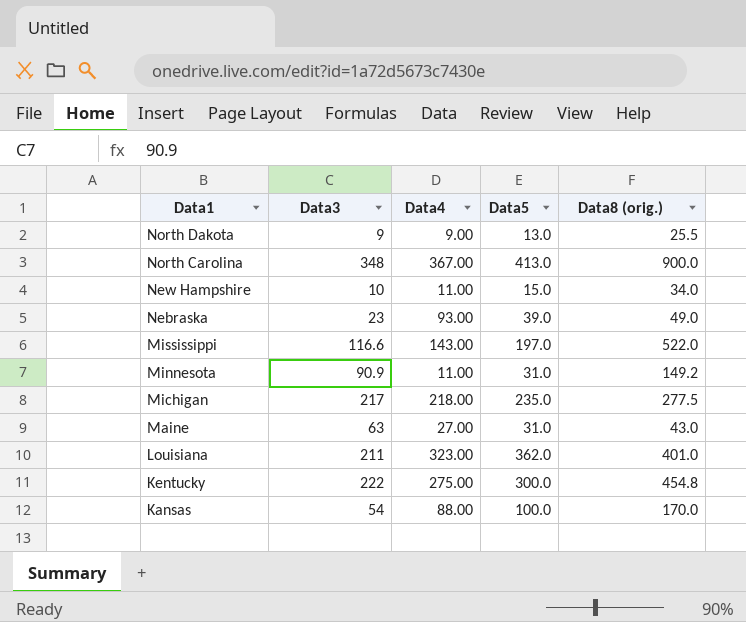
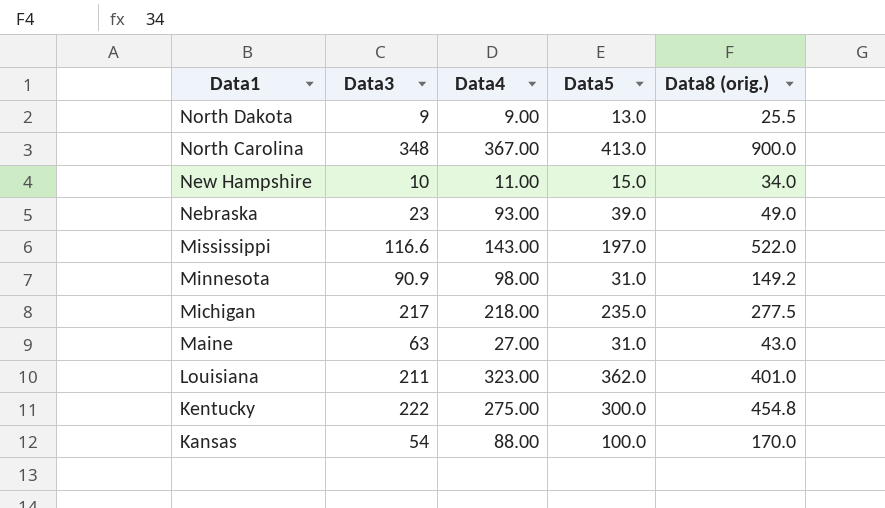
Minnesota | Data4: 11.00 -> 98.00

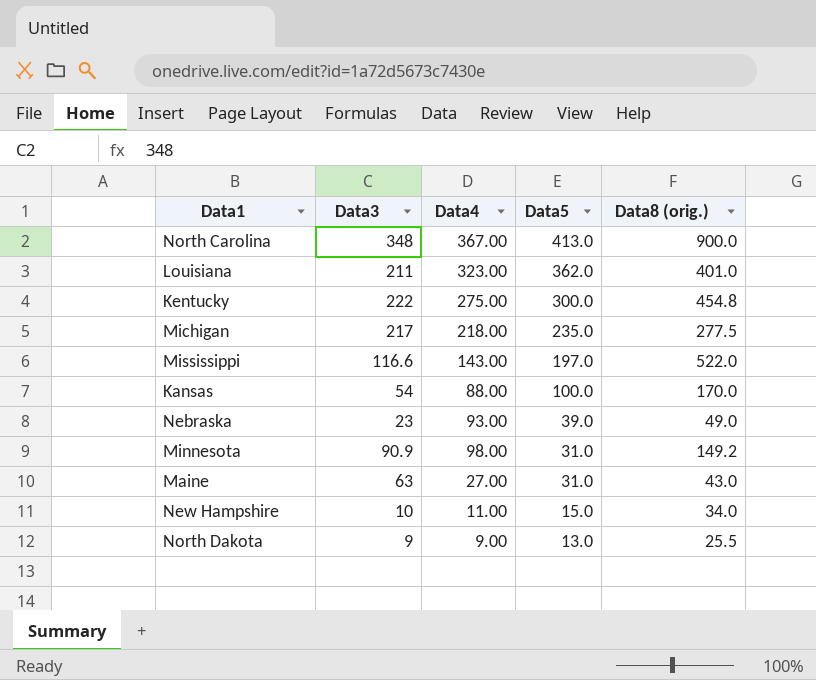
row order: Data1 descending -> Data5 descending

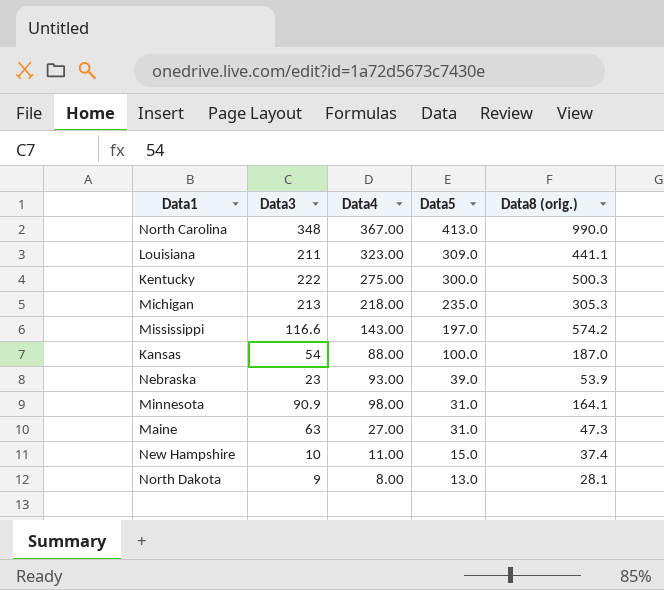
North Carolina | Data8 (orig.): 900.0 -> 990.0
Louisiana | Data5: 362.0 -> 309.0
Louisiana | Data8 (orig.): 401.0 -> 441.1
Kentucky | Data8 (orig.): 454.8 -> 500.3
Michigan | Data3: 217 -> 213
Michigan | Data8 (orig.): 277.5 -> 305.3
Mississippi | Data8 (orig.): 522.0 -> 574.2
Kansas | Data8 (orig.): 170.0 -> 187.0
Nebraska | Data8 (orig.): 49.0 -> 53.9
Minnesota | Data8 (orig.): 149.2 -> 164.1
Maine | Data8 (orig.): 43.0 -> 47.3
New Hampshire | Data8 (orig.): 34.0 -> 37.4
North Dakota | Data4: 9.00 -> 8.00
North Dakota | Data8 (orig.): 25.5 -> 28.1

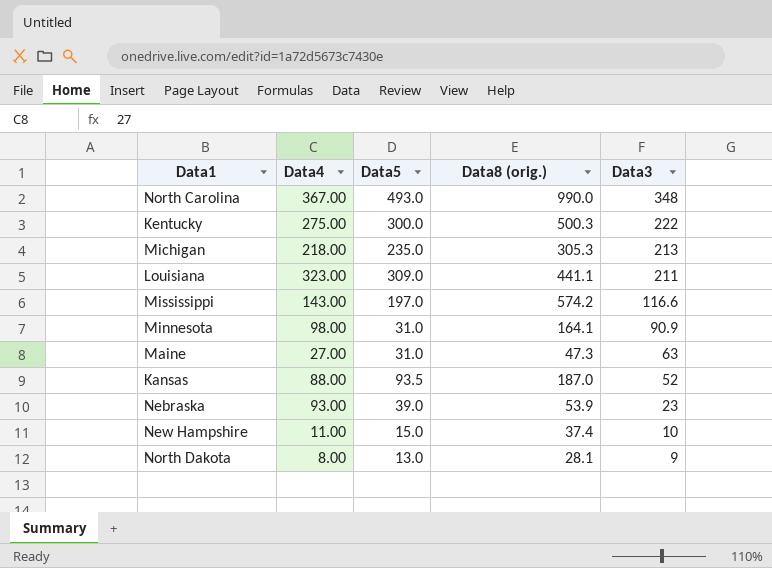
row order: Data5 descending -> Data3 descending
column Data3 | position: 2 -> 5
North Carolina | Data5: 413.0 -> 493.0
Kansas | Data5: 100.0 -> 93.5
Kansas | Data3: 54 -> 52

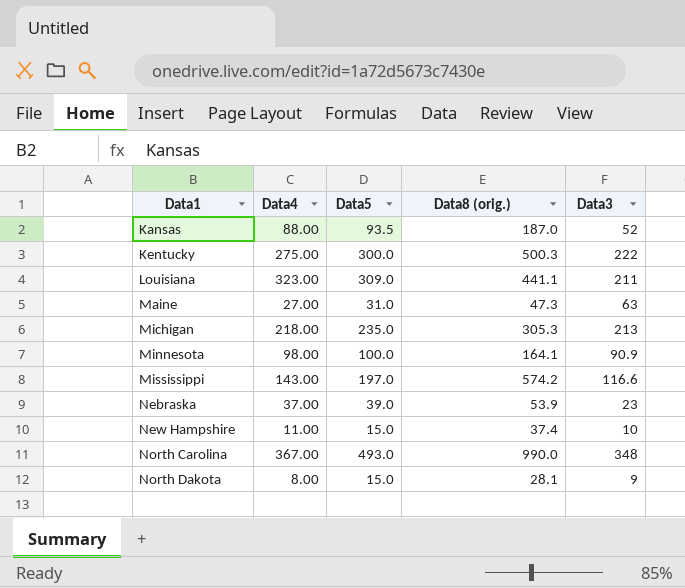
row order: Data3 descending -> Data1 ascending
Minnesota | Data5: 31.0 -> 100.0
Nebraska | Data4: 93.00 -> 37.00
North Dakota | Data5: 13.0 -> 15.0

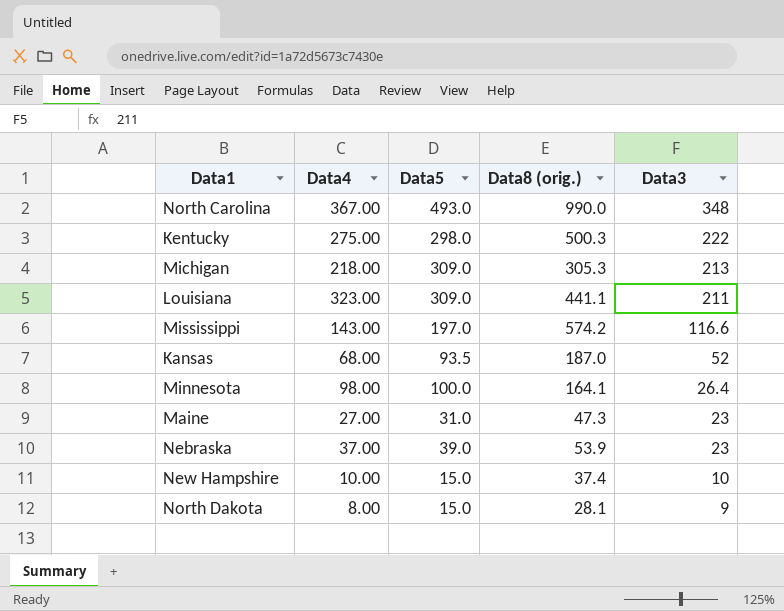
row order: Data1 ascending -> Data3 descending
Kentucky | Data5: 300.0 -> 298.0
Michigan | Data5: 235.0 -> 309.0
Kansas | Data4: 88.00 -> 68.00
Minnesota | Data3: 90.9 -> 26.4
Maine | Data3: 63 -> 23
New Hampshire | Data4: 11.00 -> 10.00

